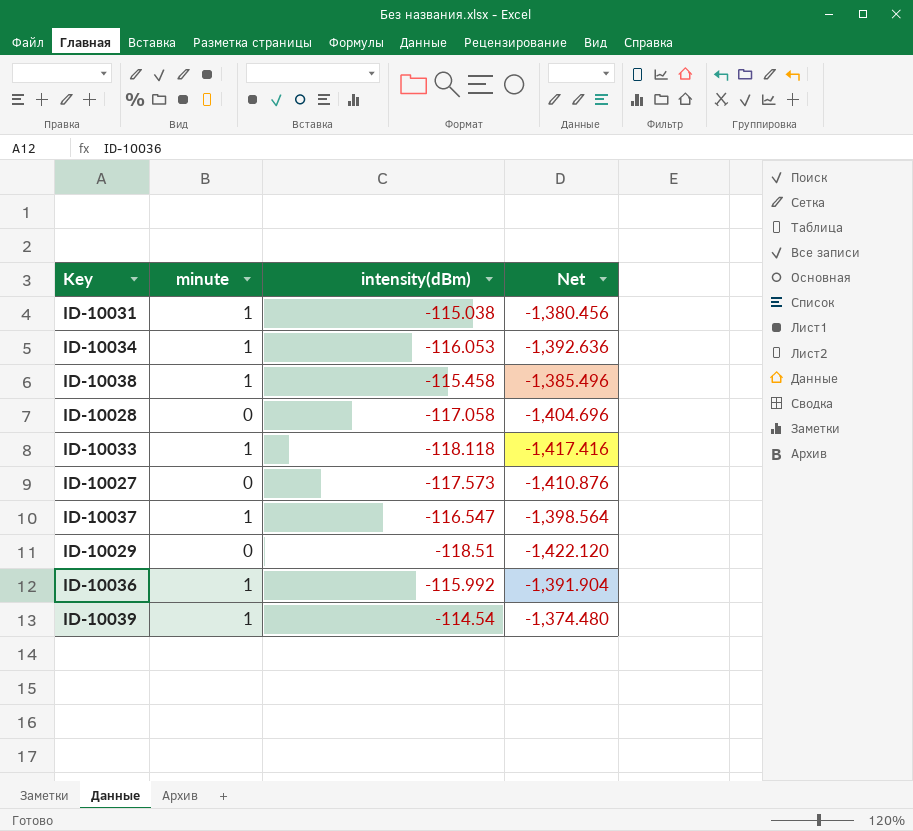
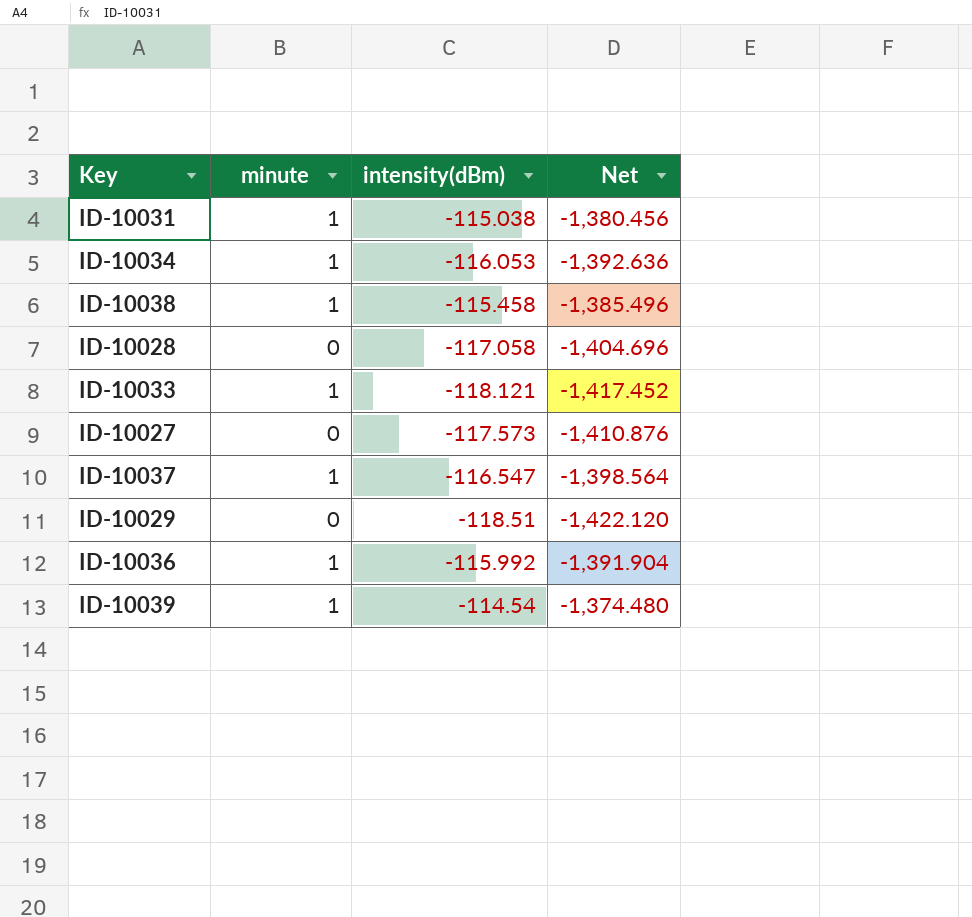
ID-10033 | intensity(dBm): -118.118 -> -118.121
ID-10033 | Net: -1,417.416 -> -1,417.452

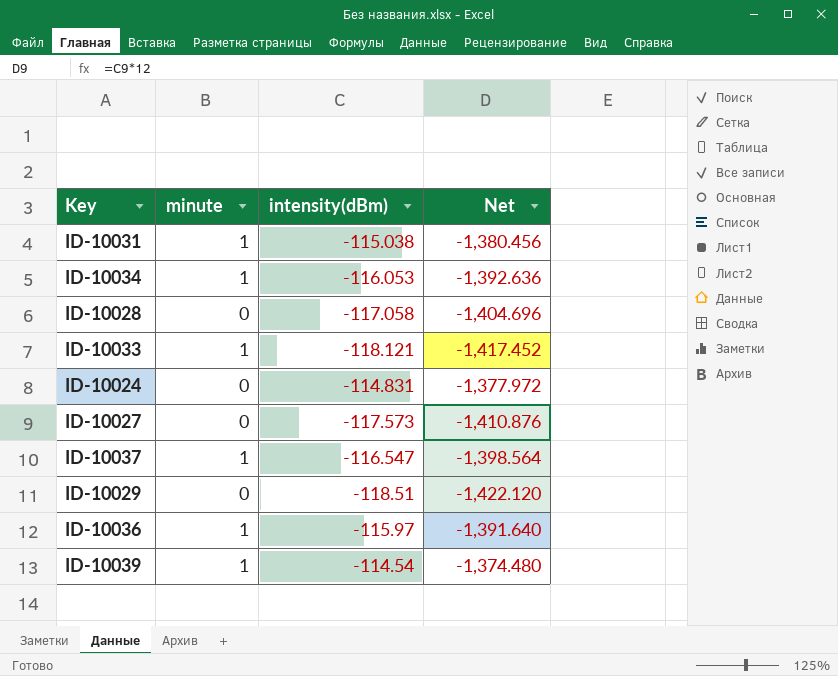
row ID-10038: 1 | -115.458 | -1,385.496 -> none
row ID-10024: none -> 0 | -114.831 | -1,377.972
ID-10036 | intensity(dBm): -115.992 -> -115.97
ID-10036 | Net: -1,391.904 -> -1,391.640

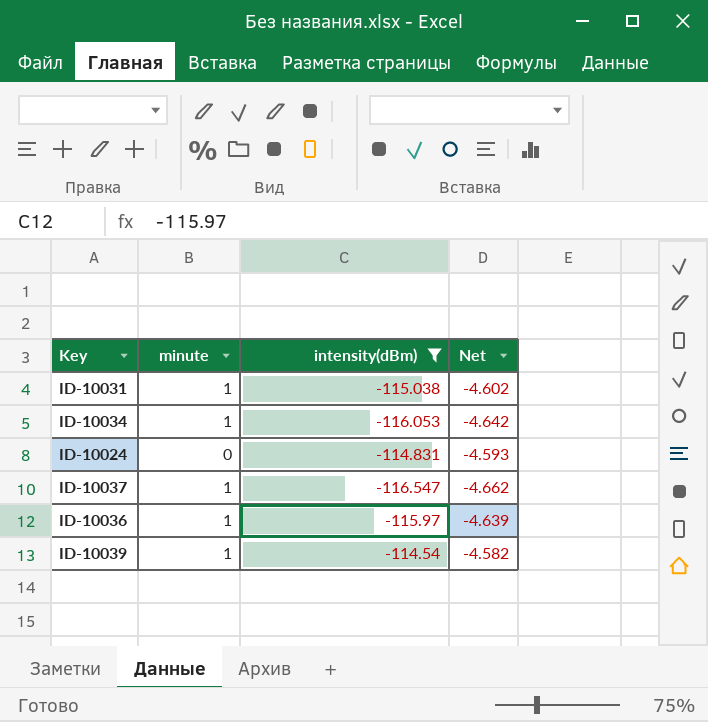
filter: none -> intensity(dBm) >= -116.547
column Net | formula: [intensity(dBm)] * 12 -> [intensity(dBm)] * 0.04

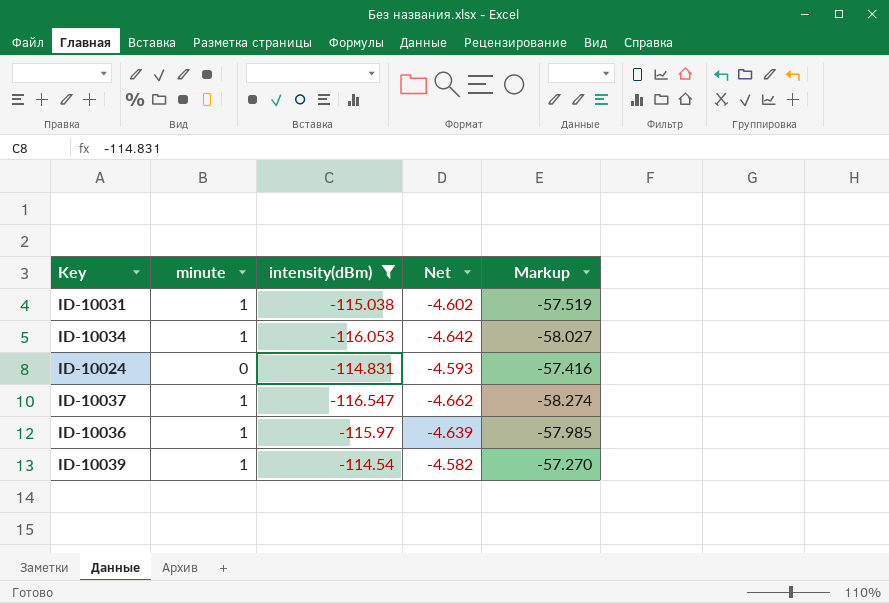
column Markup | formula: none -> [intensity(dBm)] * 0.5

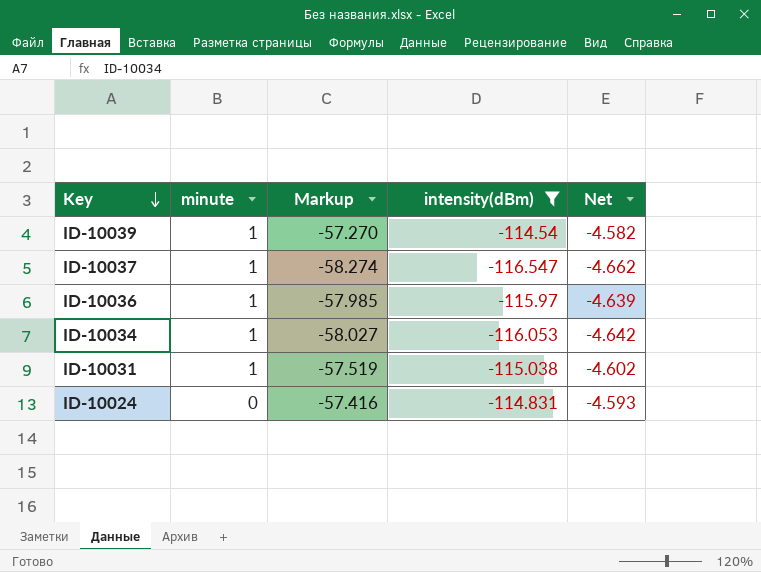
row order: none -> Key descending
column Markup | position: 5 -> 3

